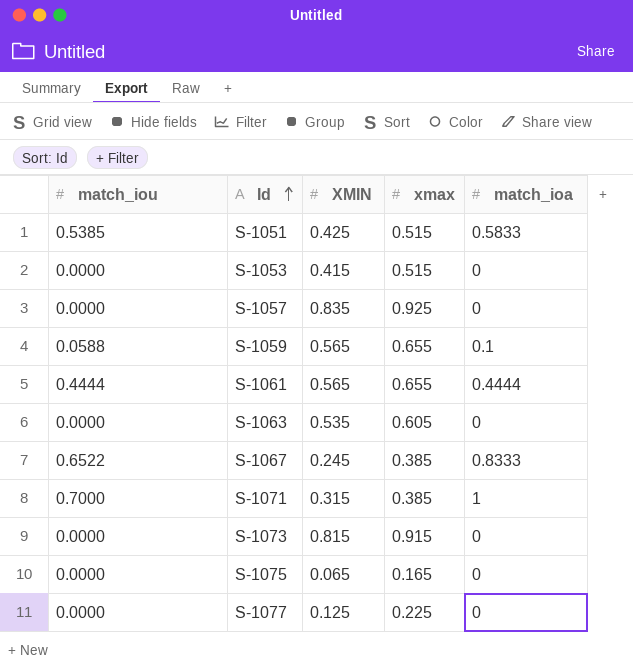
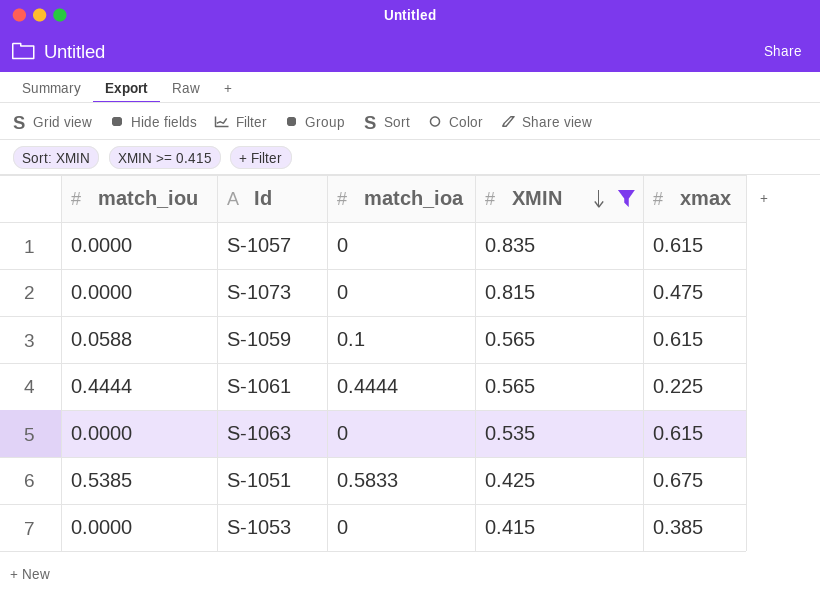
filter: none -> XMIN >= 0.415
row order: Id ascending -> XMIN descending
column match_ioa | position: 5 -> 3
S-1057 | xmax: 0.925 -> 0.615
S-1073 | xmax: 0.915 -> 0.475
S-1059 | xmax: 0.655 -> 0.615
S-1061 | xmax: 0.655 -> 0.225
S-1063 | xmax: 0.605 -> 0.615
S-1051 | xmax: 0.515 -> 0.675
S-1053 | xmax: 0.515 -> 0.385

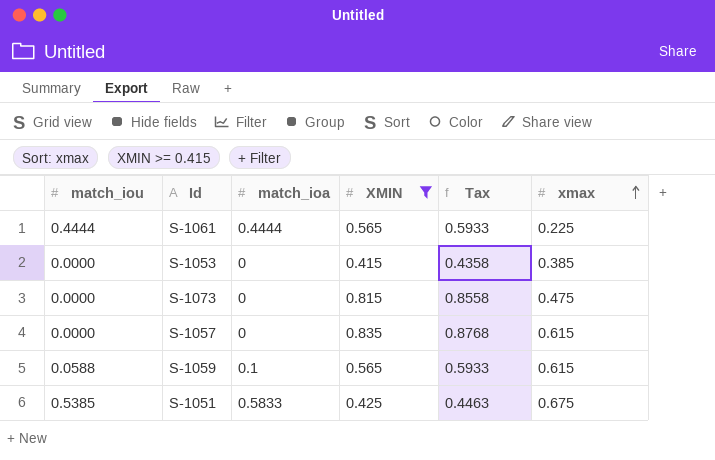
row order: XMIN descending -> xmax ascending
column Tax | formula: none -> [XMIN] * 1.05
row S-1063: 0.0000 | 0 | 0.535 | 0.615 -> none

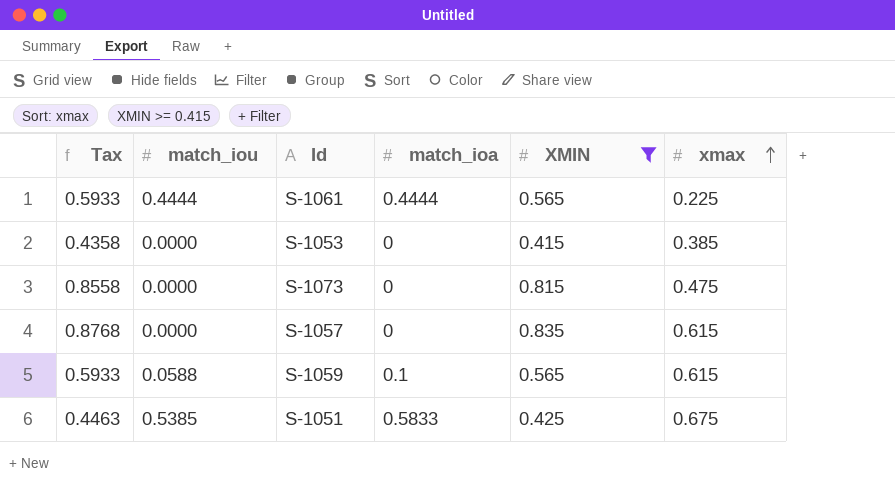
column Tax | position: 5 -> 1

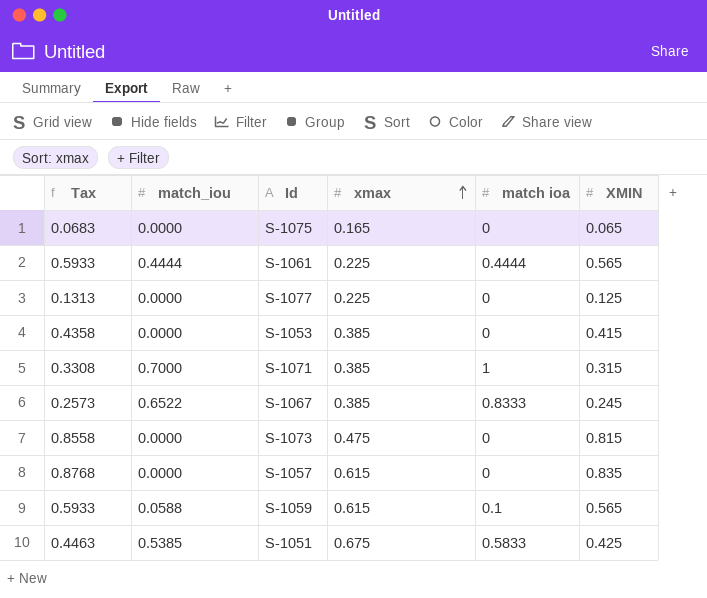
filter: XMIN >= 0.415 -> none
column xmax | position: 6 -> 4
column name: match_ioa -> match ioa

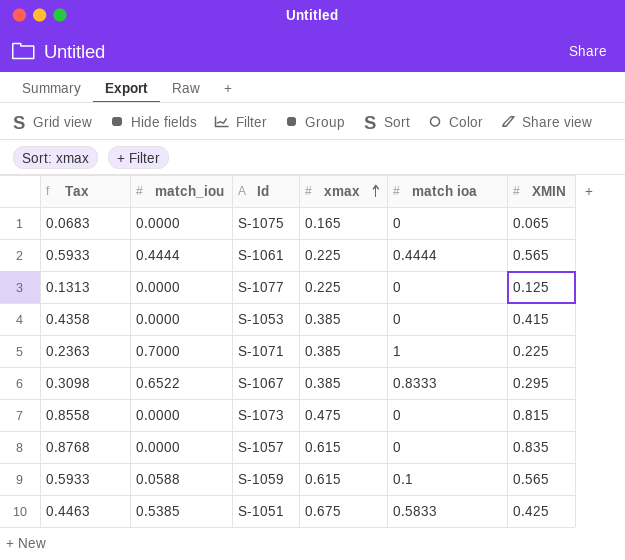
S-1071 | Tax: 0.3308 -> 0.2363
S-1071 | XMIN: 0.315 -> 0.225
S-1067 | Tax: 0.2573 -> 0.3098
S-1067 | XMIN: 0.245 -> 0.295

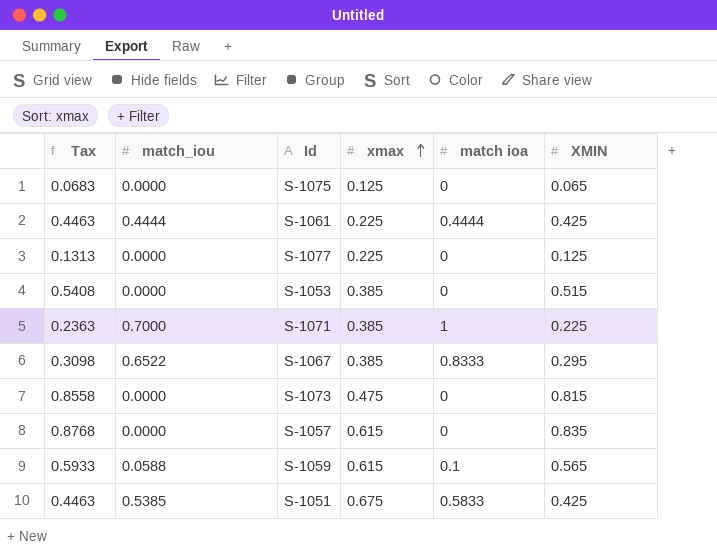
S-1075 | xmax: 0.165 -> 0.125
S-1061 | Tax: 0.5933 -> 0.4463
S-1061 | XMIN: 0.565 -> 0.425
S-1053 | Tax: 0.4358 -> 0.5408
S-1053 | XMIN: 0.415 -> 0.515

